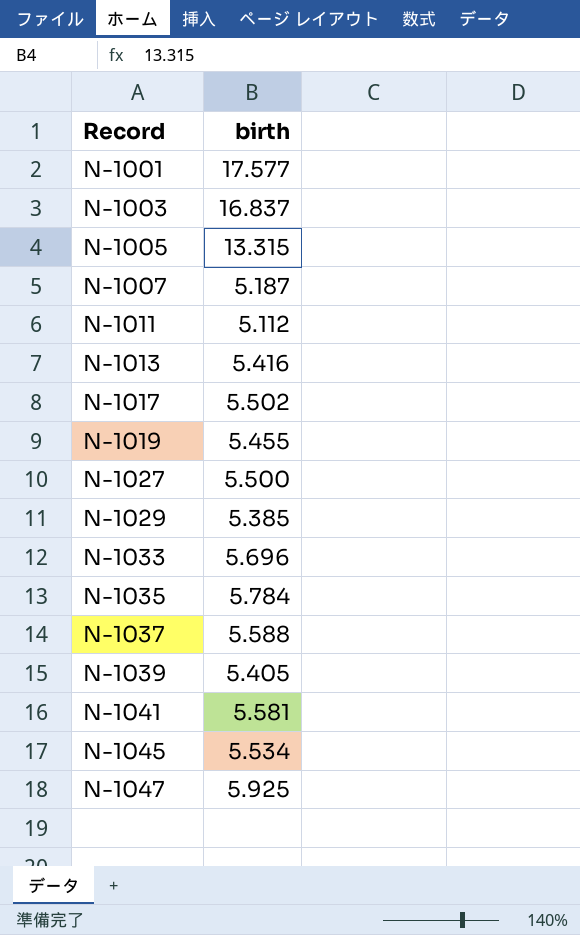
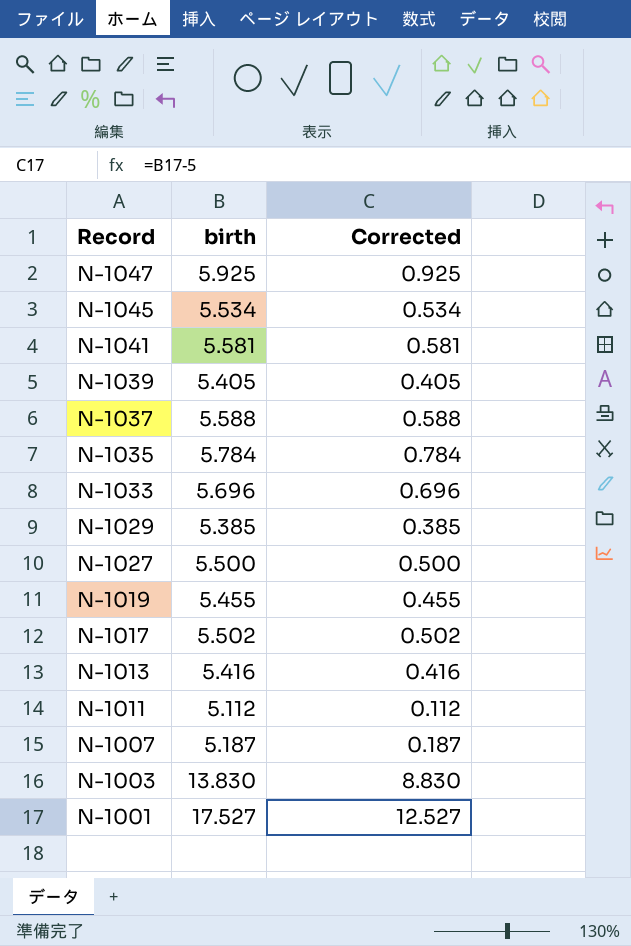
row order: Record ascending -> Record descending
column Corrected | formula: none -> [birth] - 5
row N-1005: 13.315 -> none
N-1003 | birth: 16.837 -> 13.830
N-1001 | birth: 17.577 -> 17.527

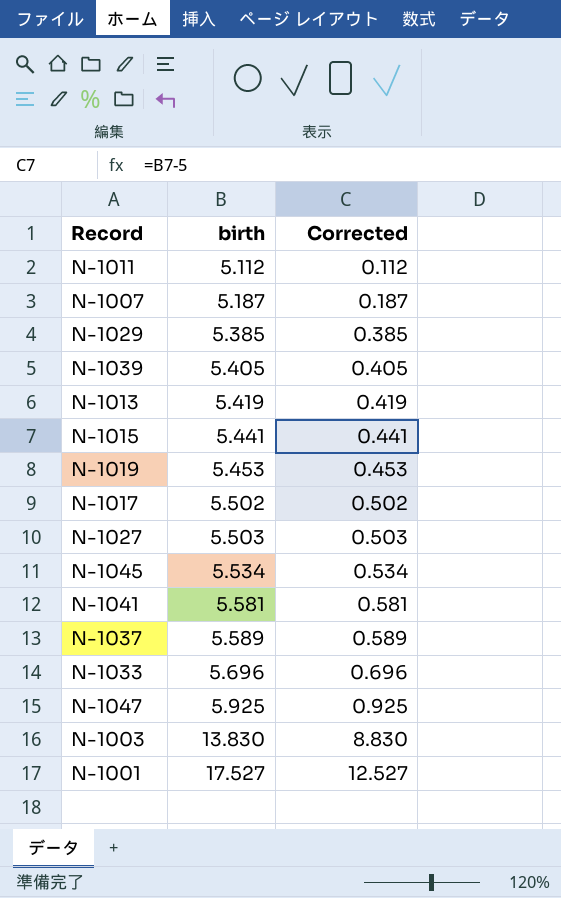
row order: Record descending -> birth ascending
row N-1035: 5.784 | 0.784 -> none
N-1013 | birth: 5.416 -> 5.419
N-1013 | Corrected: 0.416 -> 0.419
row N-1015: none -> 5.441 | 0.441
N-1019 | birth: 5.455 -> 5.453
N-1019 | Corrected: 0.455 -> 0.453
N-1027 | birth: 5.500 -> 5.503
N-1027 | Corrected: 0.500 -> 0.503
N-1037 | birth: 5.588 -> 5.589
N-1037 | Corrected: 0.588 -> 0.589

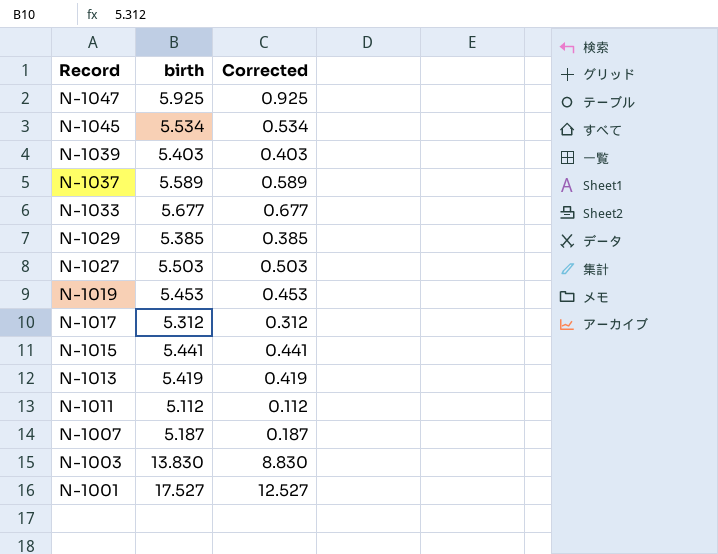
row order: birth ascending -> Record descending
row N-1041: 5.581 | 0.581 -> none
N-1039 | birth: 5.405 -> 5.403
N-1039 | Corrected: 0.405 -> 0.403
N-1033 | birth: 5.696 -> 5.677
N-1033 | Corrected: 0.696 -> 0.677
N-1017 | birth: 5.502 -> 5.312
N-1017 | Corrected: 0.502 -> 0.312

